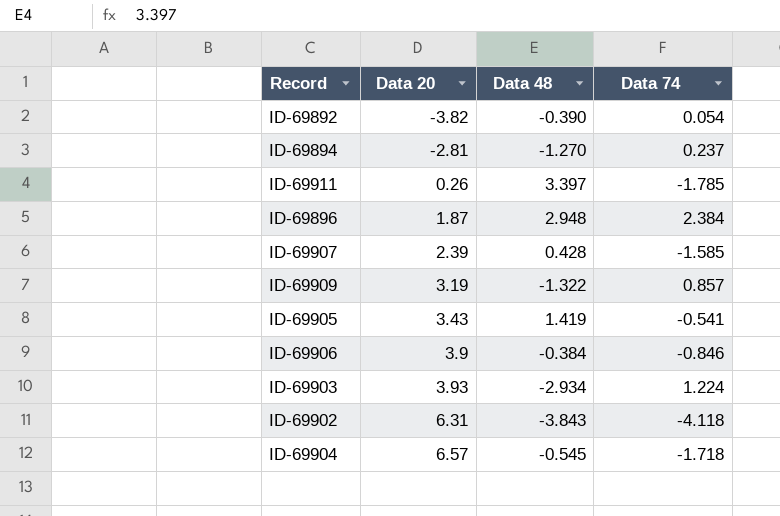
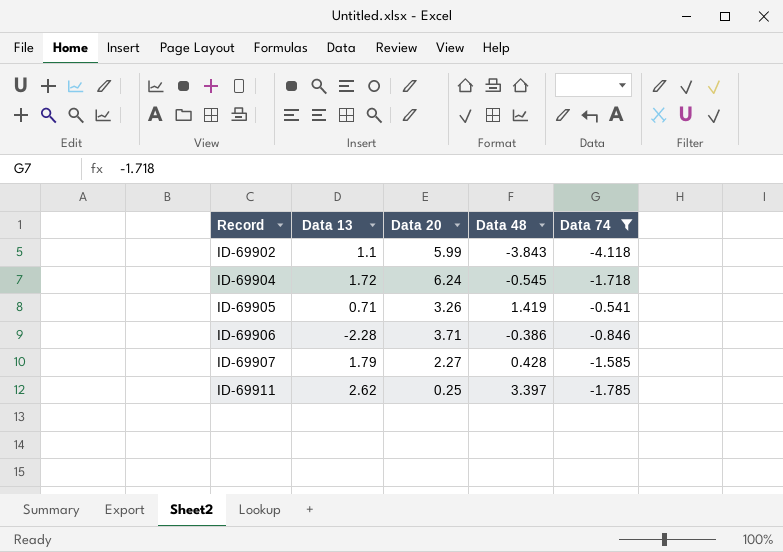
filter: none -> Data 74 <= -0.541
row order: Data 20 ascending -> Record ascending
column Data 13 | position: none -> 2
ID-69902 | Data 20: 6.31 -> 5.99
ID-69904 | Data 20: 6.57 -> 6.24
ID-69905 | Data 20: 3.43 -> 3.26
ID-69906 | Data 20: 3.9 -> 3.71
ID-69906 | Data 48: -0.384 -> -0.386
ID-69907 | Data 20: 2.39 -> 2.27
ID-69911 | Data 20: 0.26 -> 0.25

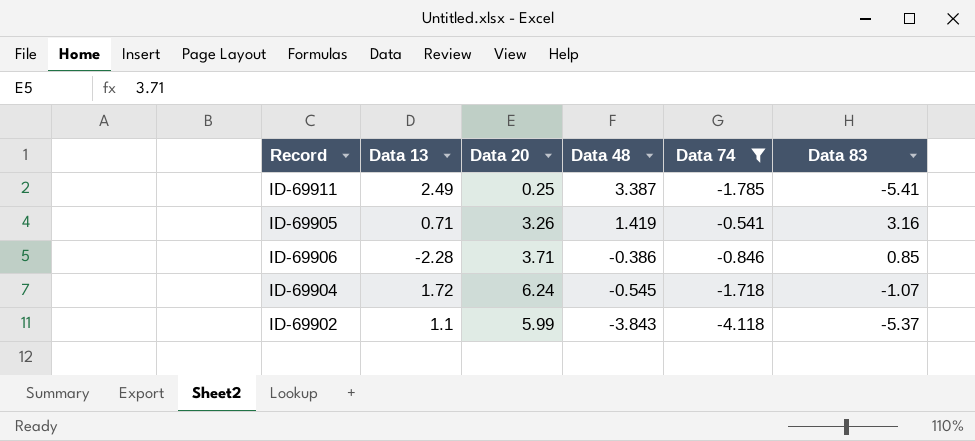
row order: Record ascending -> Data 48 descending
column Data 83 | position: none -> 6
row ID-69907: 1.79 | 2.27 | 0.428 | -1.585 -> none
ID-69911 | Data 13: 2.62 -> 2.49
ID-69911 | Data 48: 3.397 -> 3.387

